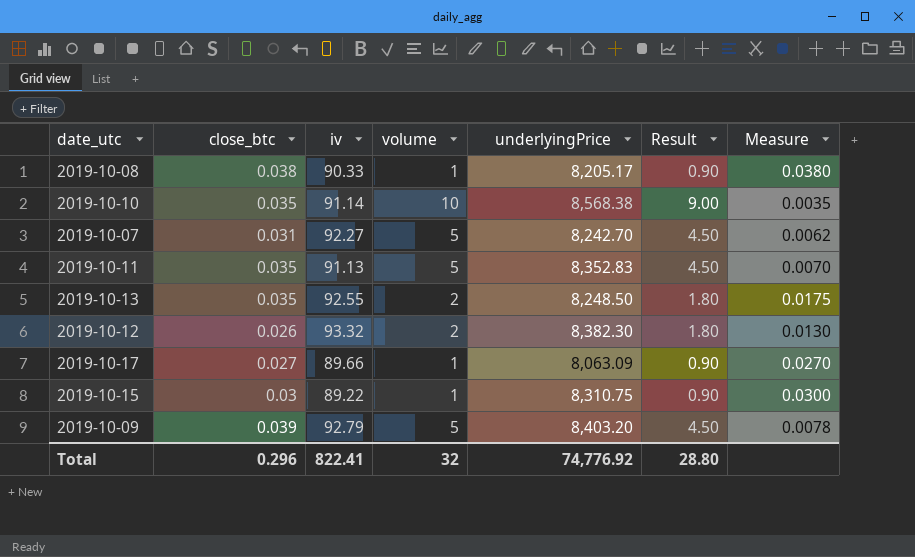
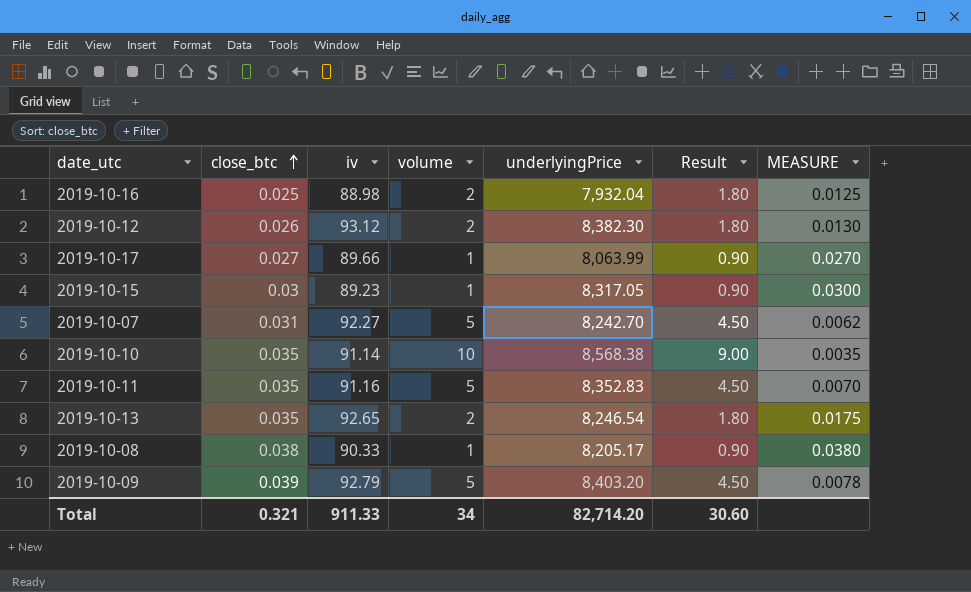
row order: none -> close_btc ascending
column name: Measure -> MEASURE
row 2019-10-16: none -> 0.025 | 88.98 | 2 | 7,932.04 | 1.80 | 0.0125
2019-10-12 | iv: 93.32 -> 93.12
2019-10-17 | underlyingPrice: 8,063.09 -> 8,063.99
2019-10-15 | iv: 89.22 -> 89.23
2019-10-15 | underlyingPrice: 8,310.75 -> 8,317.05
2019-10-11 | iv: 91.13 -> 91.16
2019-10-13 | iv: 92.55 -> 92.65
2019-10-13 | underlyingPrice: 8,248.50 -> 8,246.54
Total | close_btc: 0.296 -> 0.321
Total | iv: 822.41 -> 911.33
Total | volume: 32 -> 34
Total | underlyingPrice: 74,776.92 -> 82,714.20
Total | Result: 28.80 -> 30.60

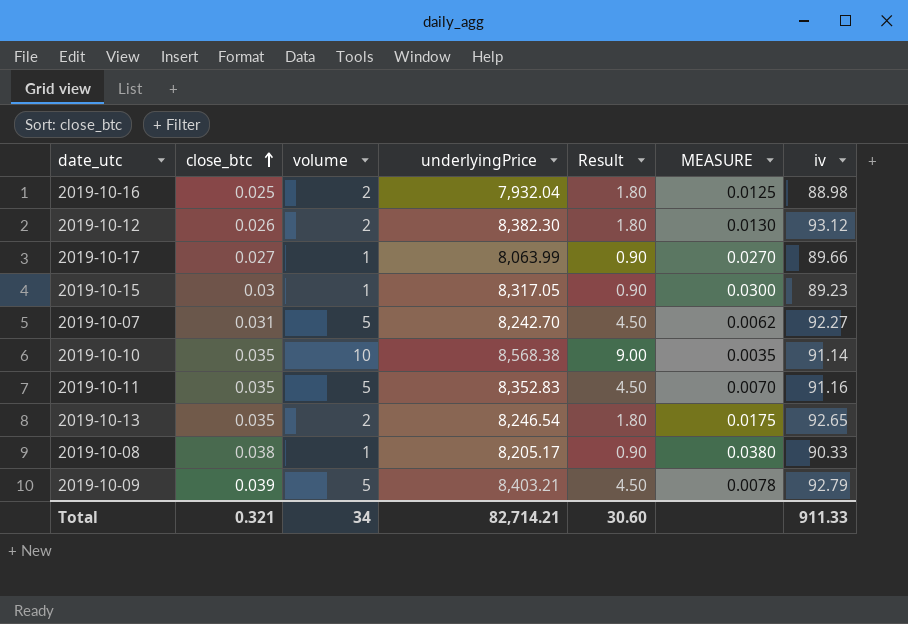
column iv | position: 3 -> 7
2019-10-09 | underlyingPrice: 8,403.20 -> 8,403.21
Total | underlyingPrice: 82,714.20 -> 82,714.21

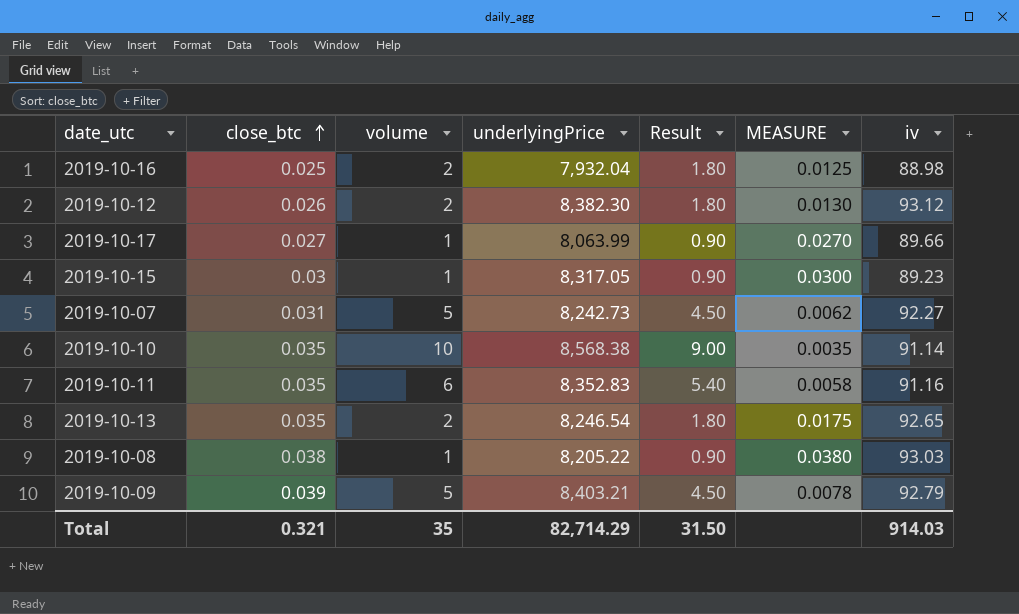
2019-10-07 | underlyingPrice: 8,242.70 -> 8,242.73
2019-10-11 | volume: 5 -> 6
2019-10-11 | Result: 4.50 -> 5.40
2019-10-11 | MEASURE: 0.0070 -> 0.0058
2019-10-08 | underlyingPrice: 8,205.17 -> 8,205.22
2019-10-08 | iv: 90.33 -> 93.03
Total | volume: 34 -> 35
Total | underlyingPrice: 82,714.21 -> 82,714.29
Total | Result: 30.60 -> 31.50
Total | iv: 911.33 -> 914.03

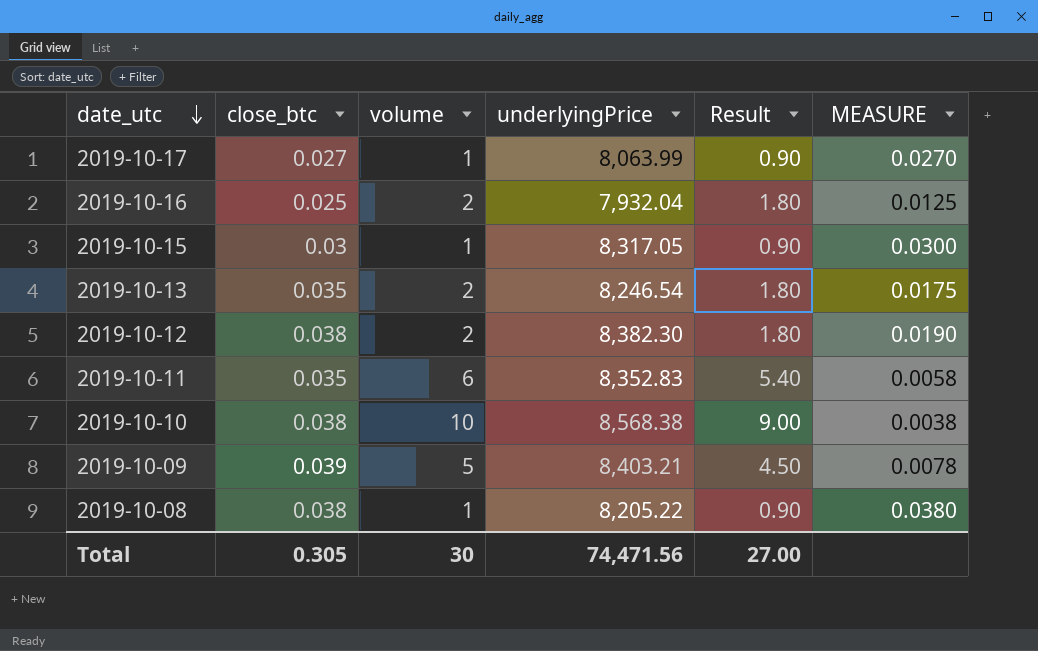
row order: close_btc ascending -> date_utc descending
column iv | position: 7 -> none
row 2019-10-07: 0.031 | 5 | 8,242.73 | 4.50 | 0.0062 | 92.27 -> none
2019-10-12 | close_btc: 0.026 -> 0.038
2019-10-12 | MEASURE: 0.0130 -> 0.0190
2019-10-10 | close_btc: 0.035 -> 0.038
2019-10-10 | MEASURE: 0.0035 -> 0.0038
Total | close_btc: 0.321 -> 0.305
Total | volume: 35 -> 30
Total | underlyingPrice: 82,714.29 -> 74,471.56
Total | Result: 31.50 -> 27.00

